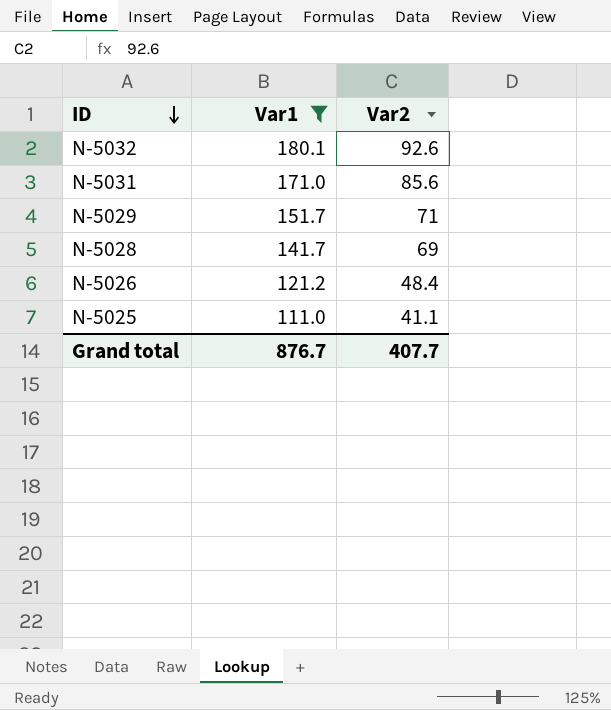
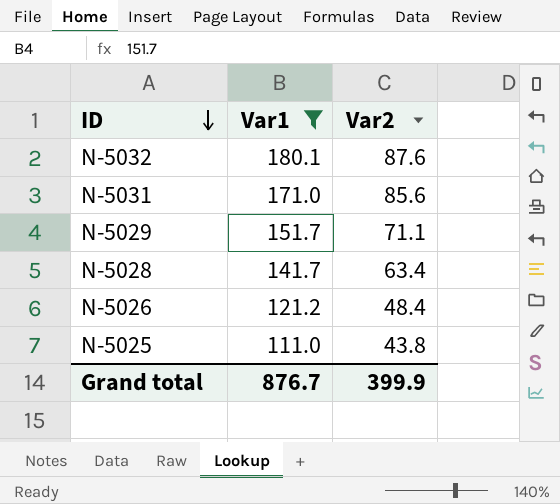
N-5032 | Var2: 92.6 -> 87.6
N-5029 | Var2: 71 -> 71.1
N-5028 | Var2: 69 -> 63.4
N-5025 | Var2: 41.1 -> 43.8
Grand total | Var2: 407.7 -> 399.9

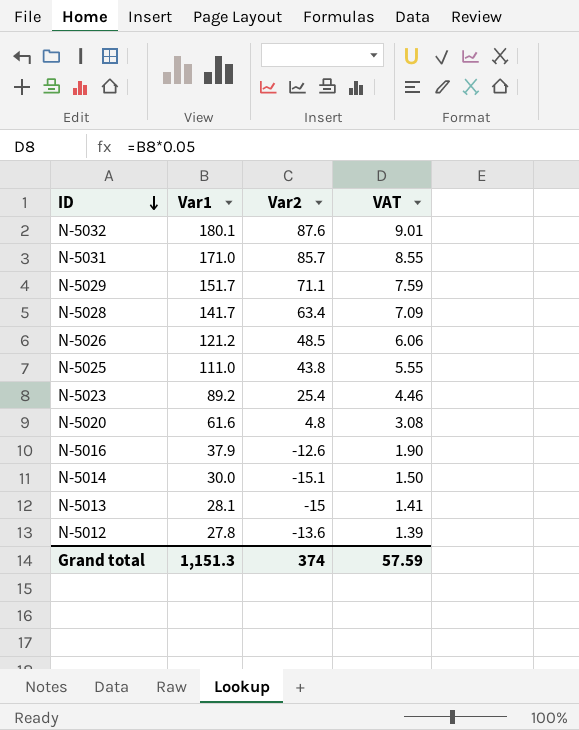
filter: Var1 >= 111.0 -> none
column VAT | formula: none -> [Var1] * 0.05
N-5031 | Var2: 85.6 -> 85.7
N-5026 | Var2: 48.4 -> 48.5
Grand total | Var1: 876.7 -> 1,151.3
Grand total | Var2: 399.9 -> 374

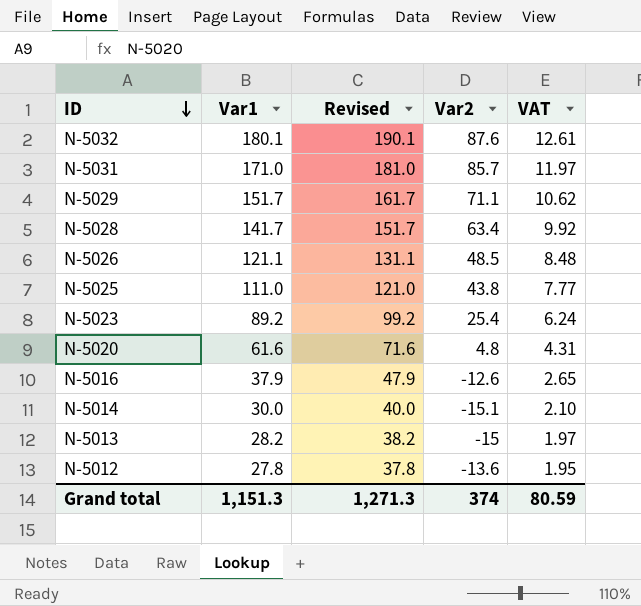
column Revised | formula: none -> [Var1] + 10
column VAT | formula: [Var1] * 0.05 -> [Var1] * 0.07
N-5026 | Var1: 121.2 -> 121.1
N-5013 | Var1: 28.1 -> 28.2
Grand total | VAT: 57.59 -> 80.59

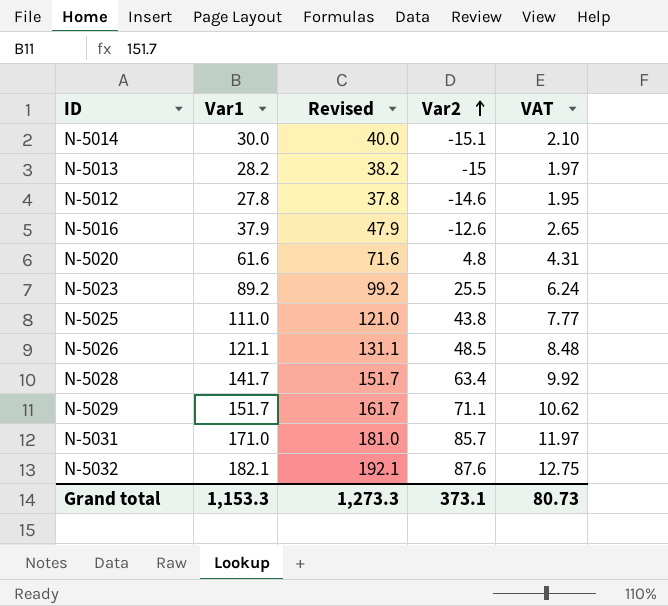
row order: ID descending -> Var2 ascending
N-5012 | Var2: -13.6 -> -14.6
N-5023 | Var2: 25.4 -> 25.5
N-5032 | Var1: 180.1 -> 182.1
N-5032 | Revised: 190.1 -> 192.1
N-5032 | VAT: 12.61 -> 12.75
Grand total | Var1: 1,151.3 -> 1,153.3
Grand total | Revised: 1,271.3 -> 1,273.3
Grand total | Var2: 374 -> 373.1
Grand total | VAT: 80.59 -> 80.73

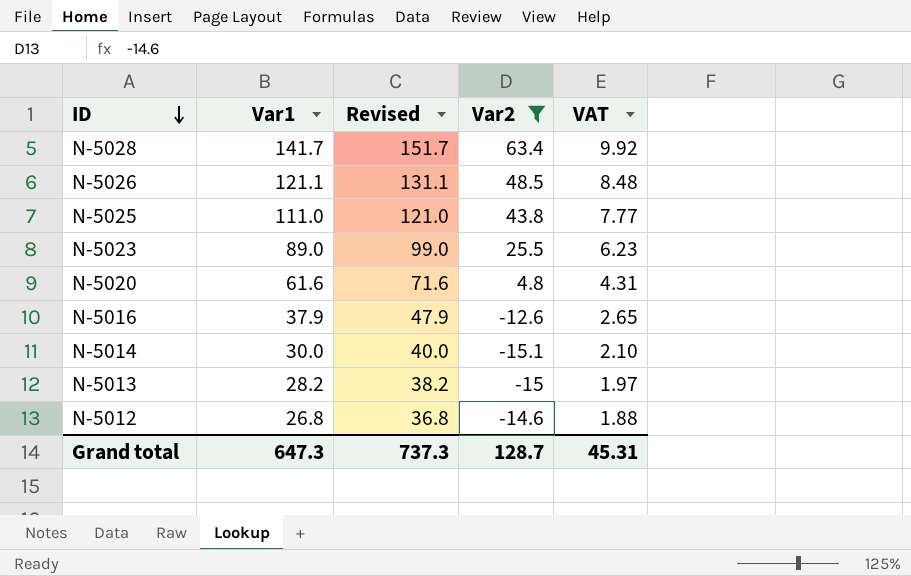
filter: none -> Var2 <= 63.4
row order: Var2 ascending -> ID descending
N-5023 | Var1: 89.2 -> 89.0
N-5023 | Revised: 99.2 -> 99.0
N-5023 | VAT: 6.24 -> 6.23
N-5012 | Var1: 27.8 -> 26.8
N-5012 | Revised: 37.8 -> 36.8
N-5012 | VAT: 1.95 -> 1.88
Grand total | Var1: 1,153.3 -> 647.3
Grand total | Revised: 1,273.3 -> 737.3
Grand total | Var2: 373.1 -> 128.7
Grand total | VAT: 80.73 -> 45.31

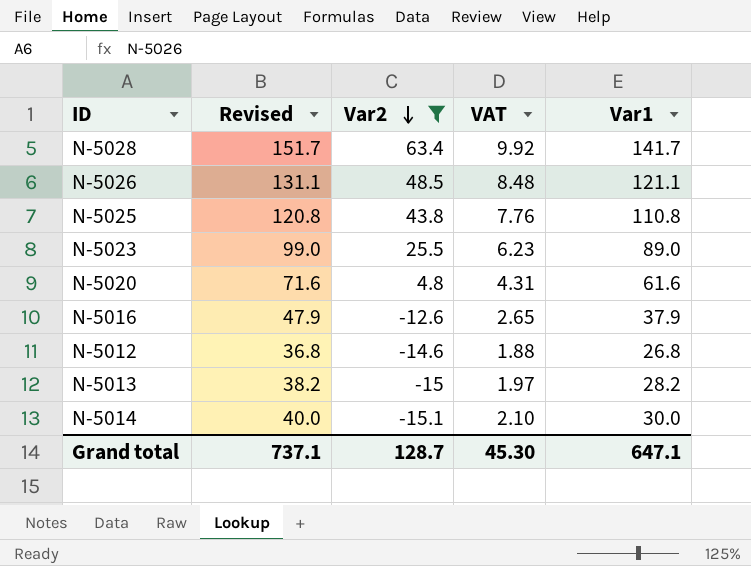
row order: ID descending -> Var2 descending
column Var1 | position: 2 -> 5
N-5025 | Revised: 121.0 -> 120.8
N-5025 | VAT: 7.77 -> 7.76
N-5025 | Var1: 111.0 -> 110.8
Grand total | Revised: 737.3 -> 737.1
Grand total | VAT: 45.31 -> 45.30
Grand total | Var1: 647.3 -> 647.1

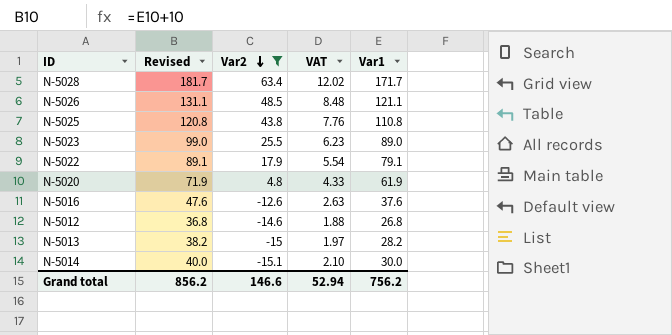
N-5028 | Revised: 151.7 -> 181.7
N-5028 | VAT: 9.92 -> 12.02
N-5028 | Var1: 141.7 -> 171.7
row N-5022: none -> 89.1 | 17.9 | 5.54 | 79.1
N-5020 | Revised: 71.6 -> 71.9
N-5020 | VAT: 4.31 -> 4.33
N-5020 | Var1: 61.6 -> 61.9
N-5016 | Revised: 47.9 -> 47.6
N-5016 | VAT: 2.65 -> 2.63
N-5016 | Var1: 37.9 -> 37.6
Grand total | Revised: 737.1 -> 856.2
Grand total | Var2: 128.7 -> 146.6
Grand total | VAT: 45.30 -> 52.94
Grand total | Var1: 647.1 -> 756.2

